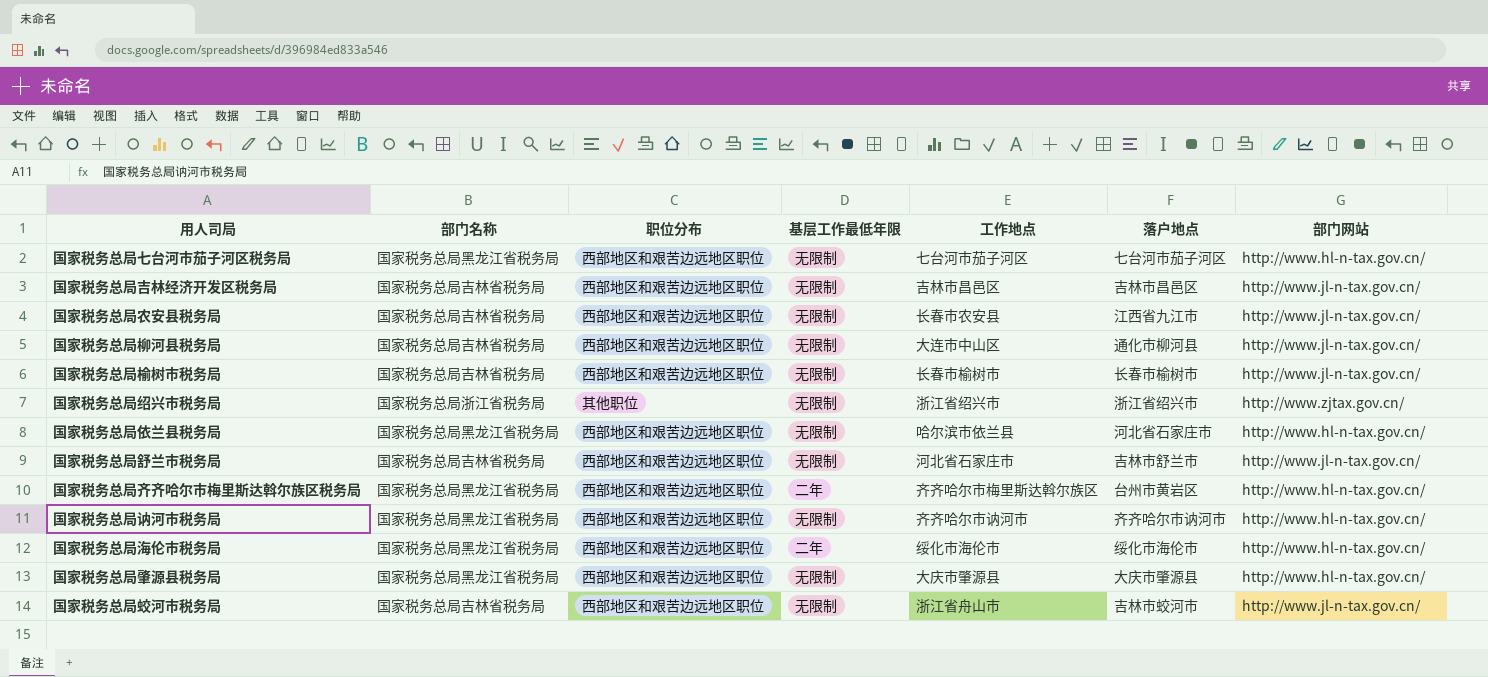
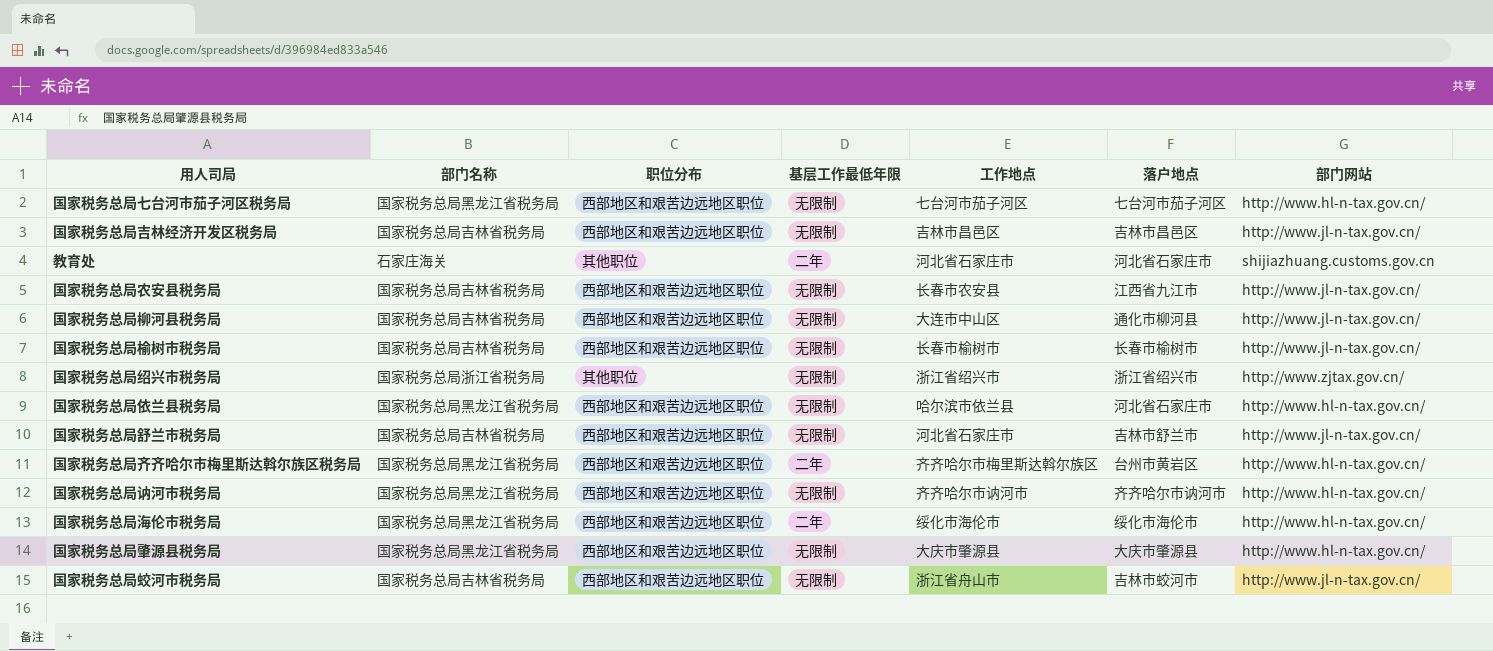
row 教育处: none -> 石家庄海关 | 其他职位 | 二年 | 河北省石家庄市 | 河北省石家庄市 | shijiazhuang.customs.gov.cn

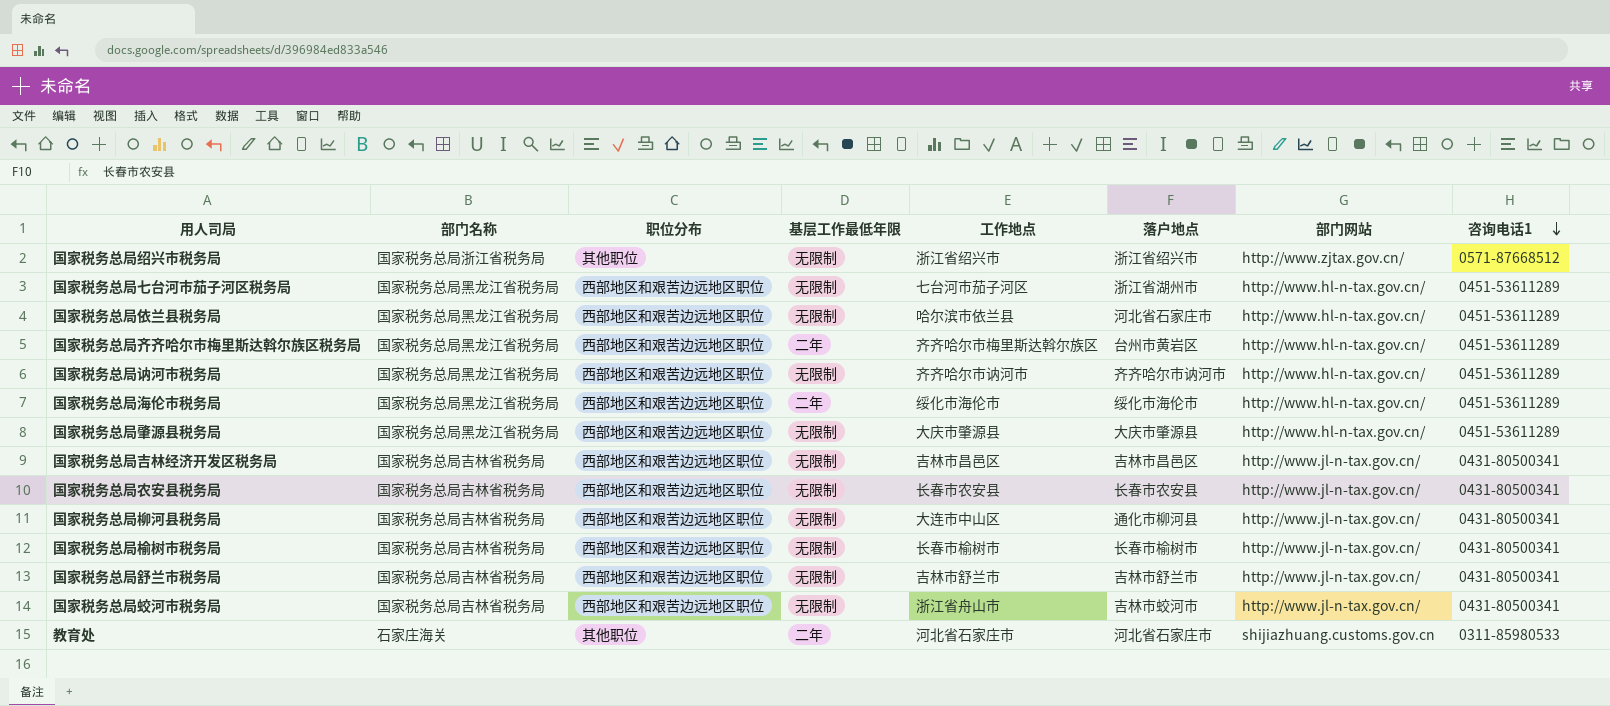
row order: none -> 咨询电话1 descending
column 咨询电话1 | position: none -> 8
国家税务总局七台河市茄子河区税务局 | 落户地点: 七台河市茄子河区 -> 浙江省湖州市
国家税务总局农安县税务局 | 落户地点: 江西省九江市 -> 长春市农安县
国家税务总局舒兰市税务局 | 工作地点: 河北省石家庄市 -> 吉林市舒兰市

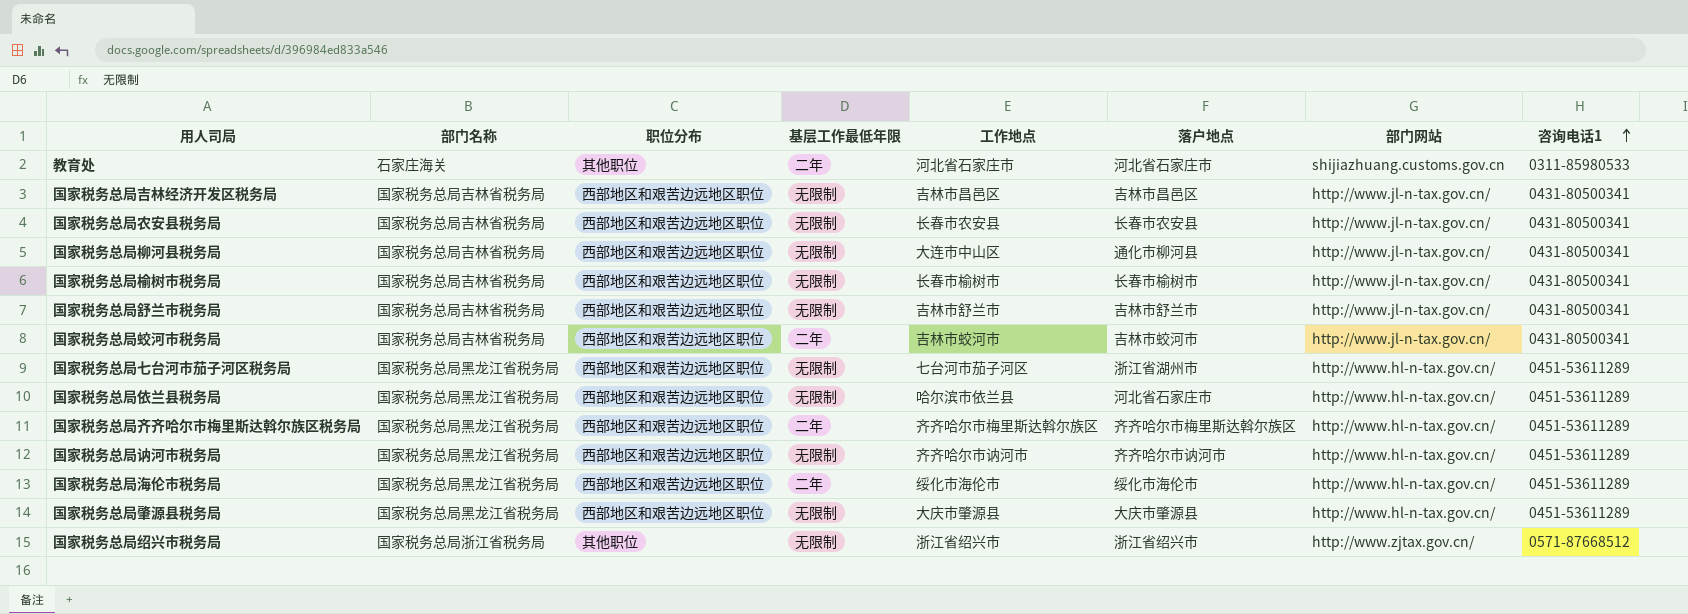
row order: 咨询电话1 descending -> 咨询电话1 ascending
国家税务总局蛟河市税务局 | 基层工作最低年限: 无限制 -> 二年
国家税务总局蛟河市税务局 | 工作地点: 浙江省舟山市 -> 吉林市蛟河市
国家税务总局齐齐哈尔市梅里斯达斡尔族区税务局 | 落户地点: 台州市黄岩区 -> 齐齐哈尔市梅里斯达斡尔族区

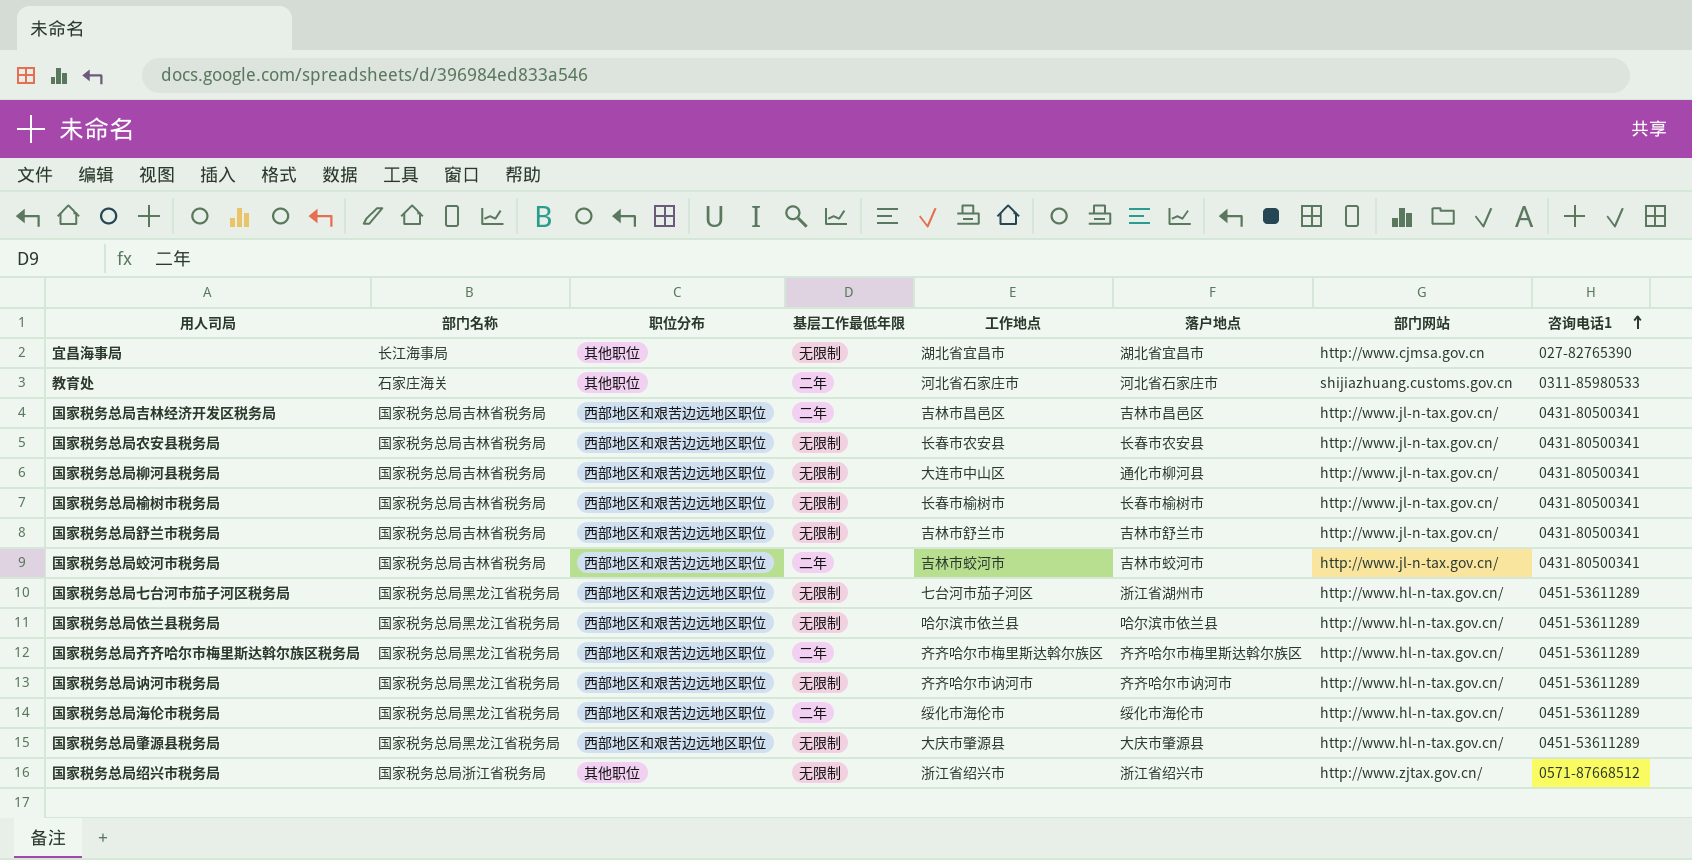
row 宜昌海事局: none -> 长江海事局 | 其他职位 | 无限制 | 湖北省宜昌市 | 湖北省宜昌市 | http://www.cjmsa.gov.cn | 027-82765390
国家税务总局吉林经济开发区税务局 | 基层工作最低年限: 无限制 -> 二年
国家税务总局依兰县税务局 | 落户地点: 河北省石家庄市 -> 哈尔滨市依兰县

